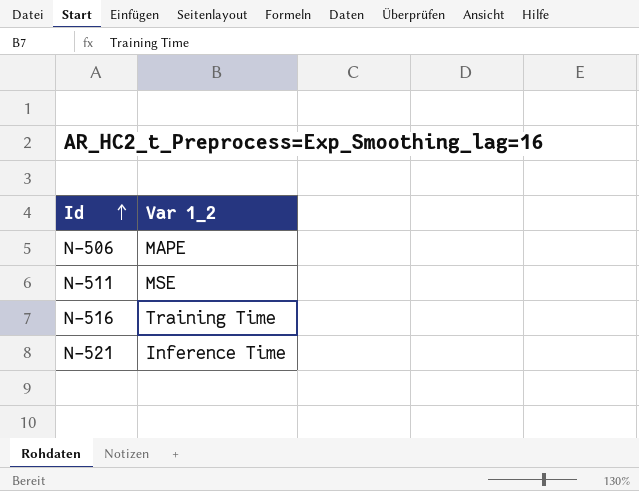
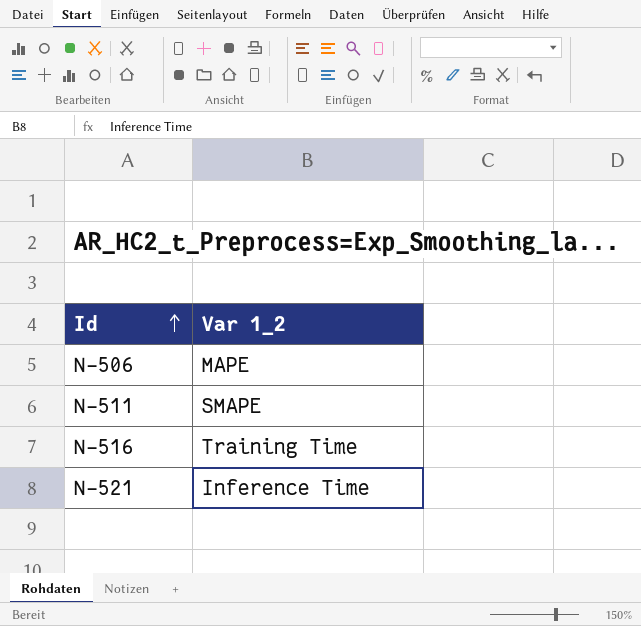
N-511 | Var 1_2: MSE -> SMAPE

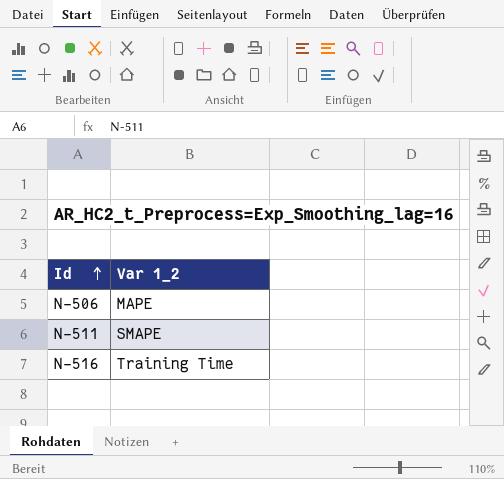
row N-521: Inference Time -> none

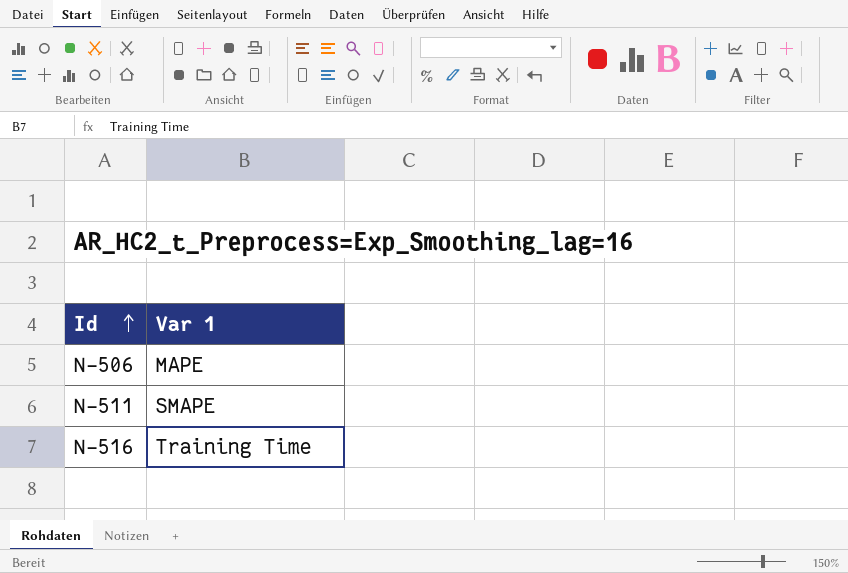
column name: Var 1_2 -> Var 1

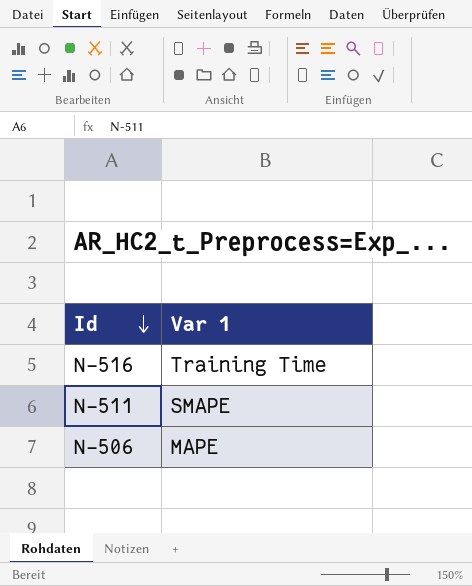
row order: Id ascending -> Id descending

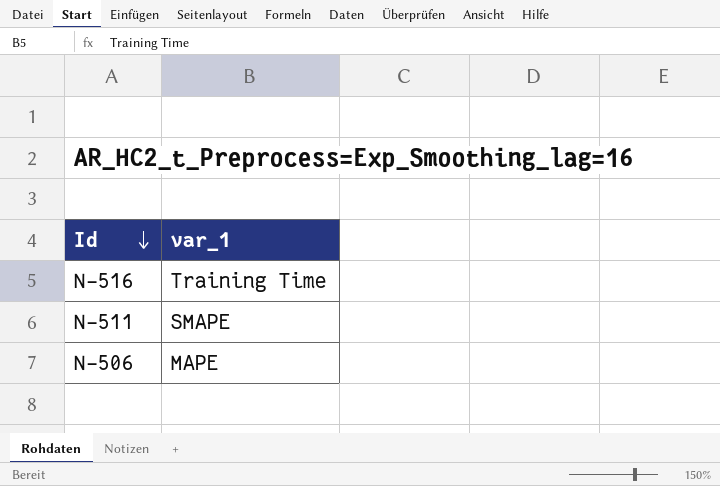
column name: Var 1 -> var_1

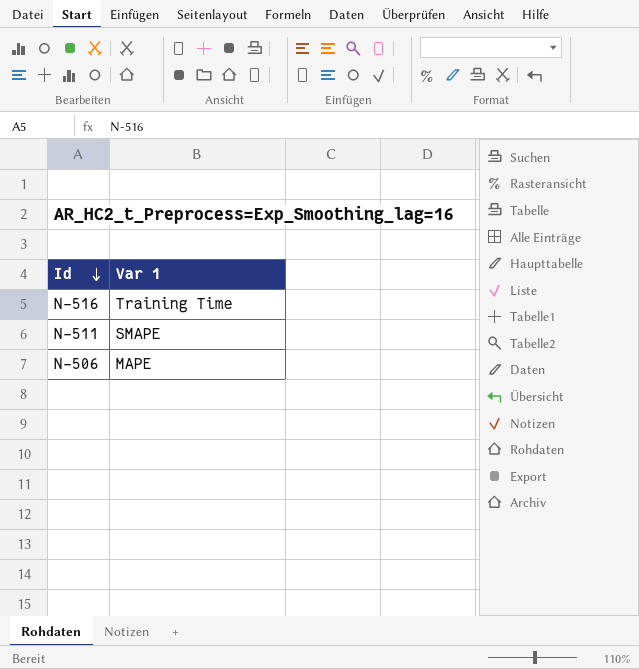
column name: var_1 -> Var 1

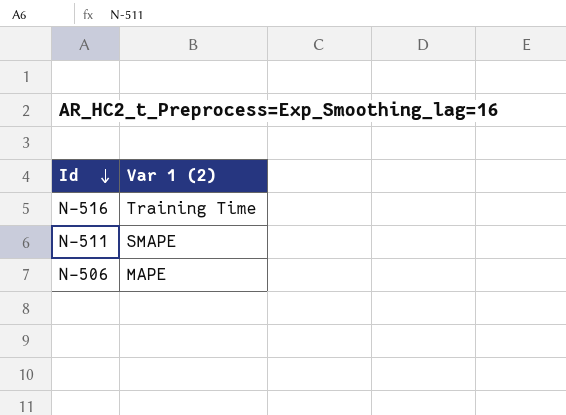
column name: Var 1 -> Var 1 (2)

